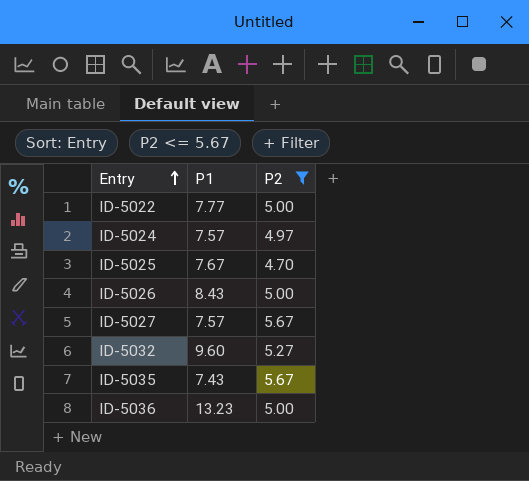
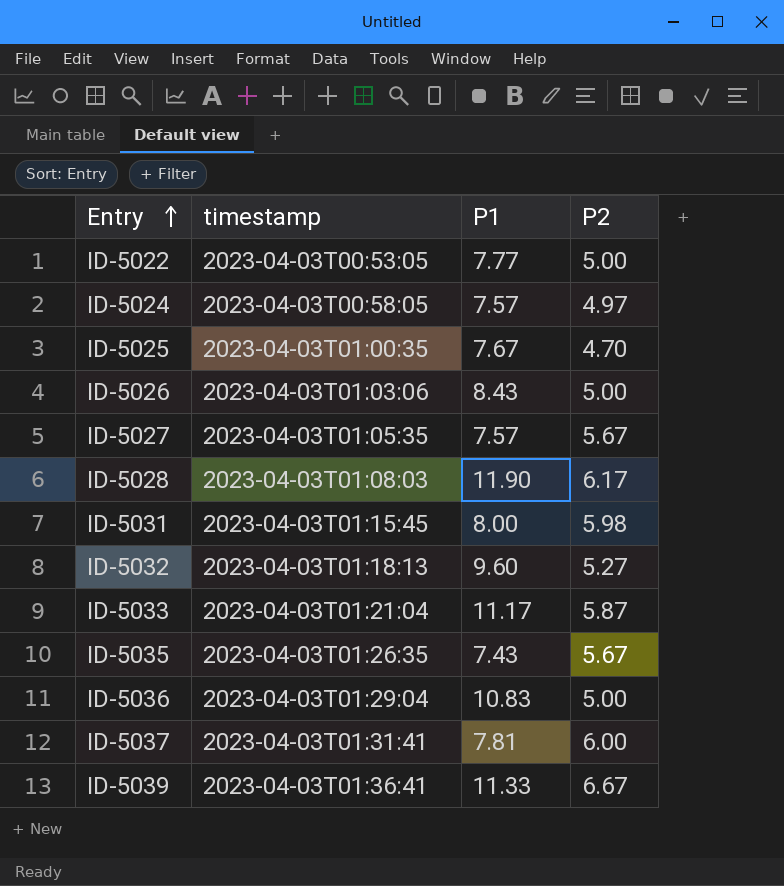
filter: P2 <= 5.67 -> none
column timestamp | position: none -> 2
ID-5036 | P1: 13.23 -> 10.83

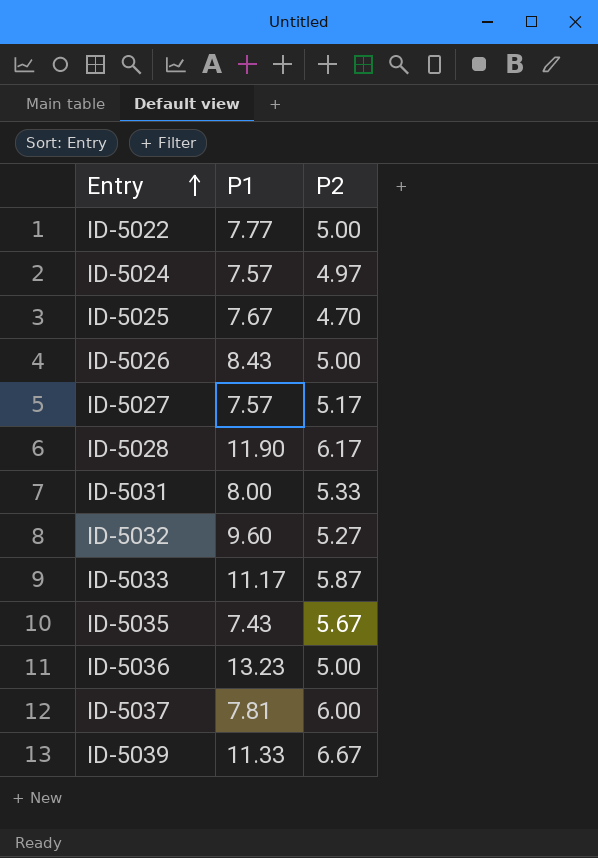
column timestamp | position: 2 -> none
ID-5027 | P2: 5.67 -> 5.17
ID-5031 | P2: 5.98 -> 5.33
ID-5036 | P1: 10.83 -> 13.23

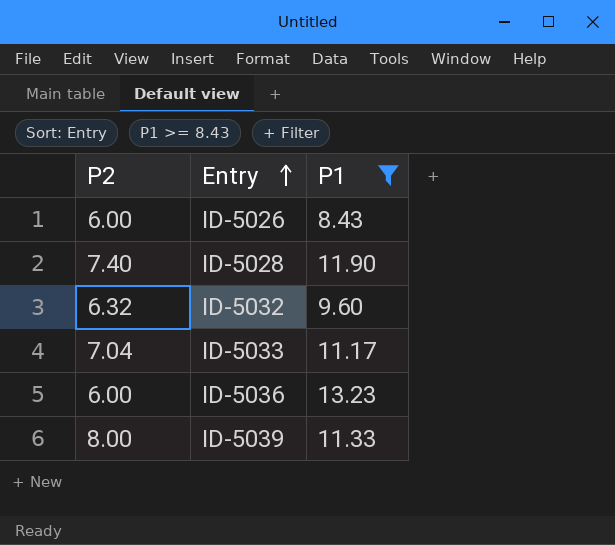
filter: none -> P1 >= 8.43
column P2 | position: 3 -> 1
ID-5026 | P2: 5.00 -> 6.00
ID-5028 | P2: 6.17 -> 7.40
ID-5032 | P2: 5.27 -> 6.32
ID-5033 | P2: 5.87 -> 7.04
ID-5036 | P2: 5.00 -> 6.00
ID-5039 | P2: 6.67 -> 8.00

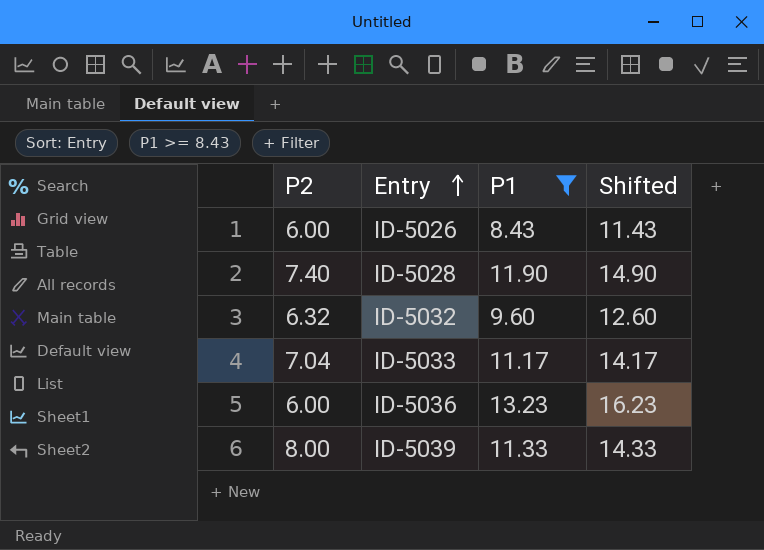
column Shifted | formula: none -> [P1] + 3

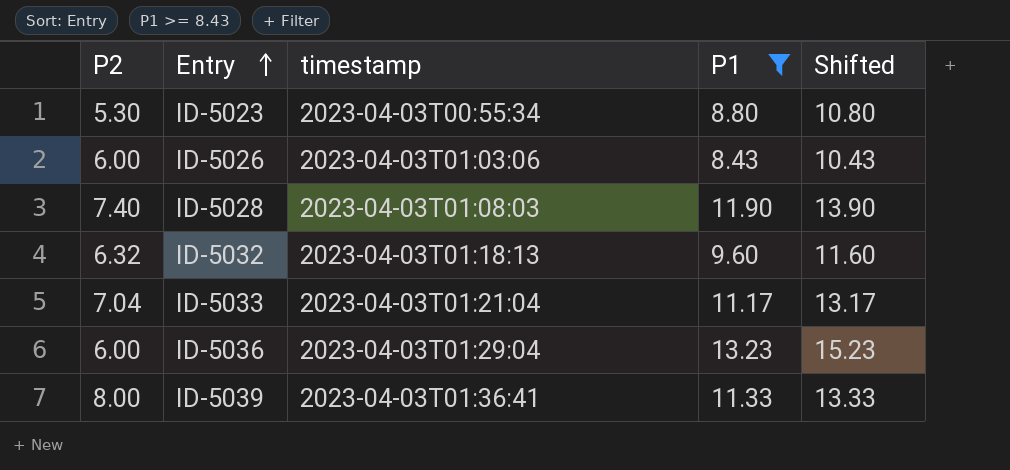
column timestamp | position: none -> 3
column Shifted | formula: [P1] + 3 -> [P1] + 2
row ID-5023: none -> 5.30 | 2023-04-03T00:55:34 | 8.80 | 10.80

